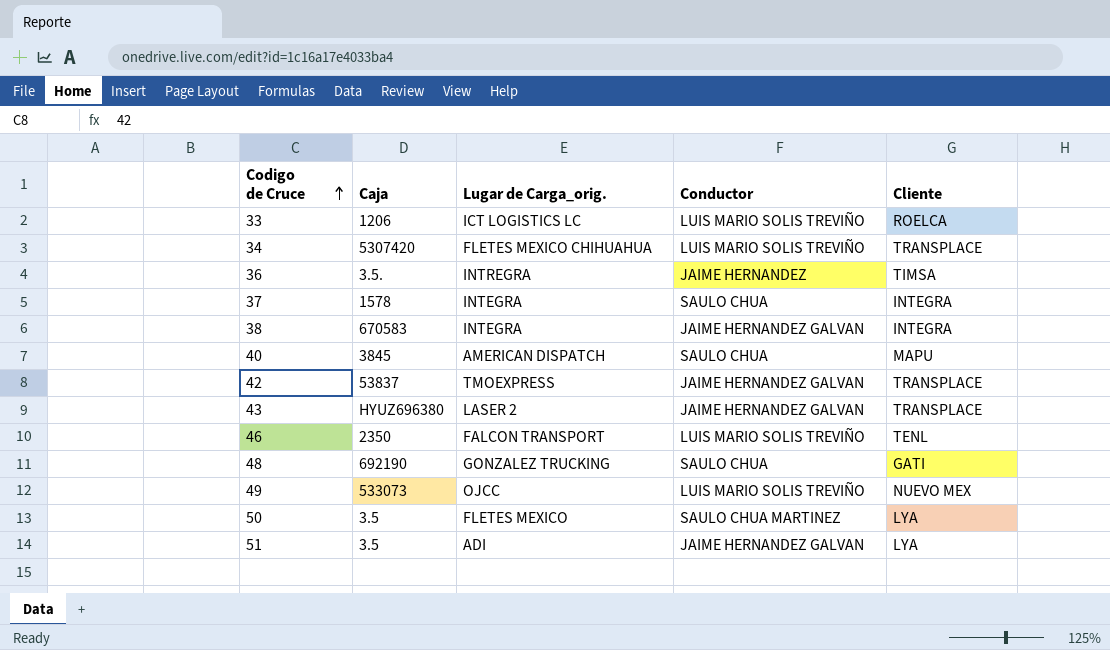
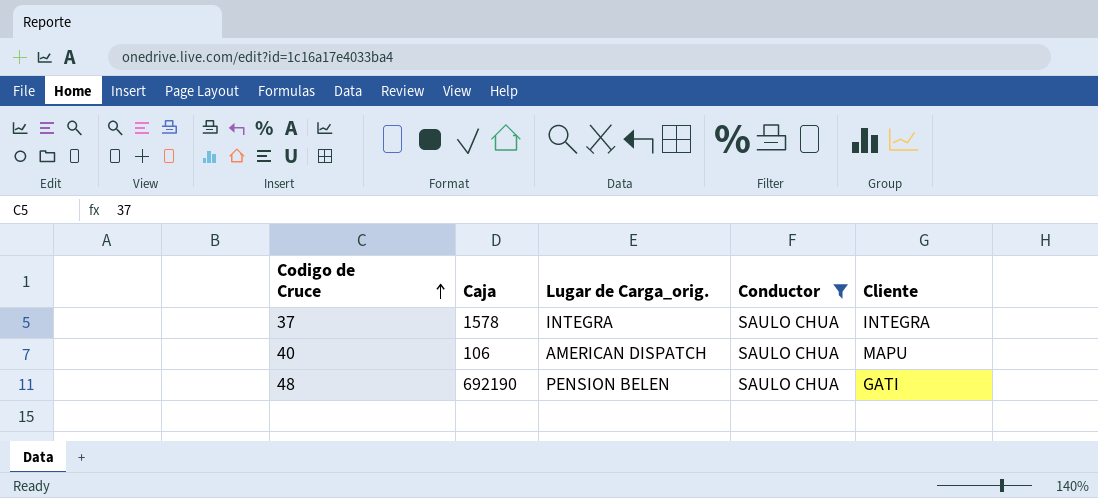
filter: none -> Conductor = SAULO CHUA
40 | Caja: 3845 -> 106
48 | Lugar de Carga_orig.: GONZALEZ TRUCKING -> PENSION BELEN

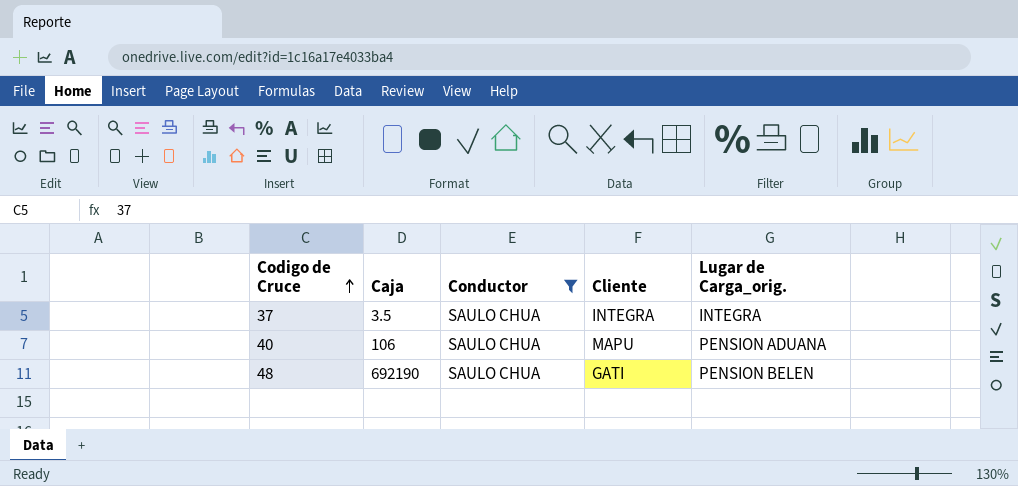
column Lugar de Carga_orig. | position: 3 -> 5
37 | Caja: 1578 -> 3.5
40 | Lugar de Carga_orig.: AMERICAN DISPATCH -> PENSION ADUANA

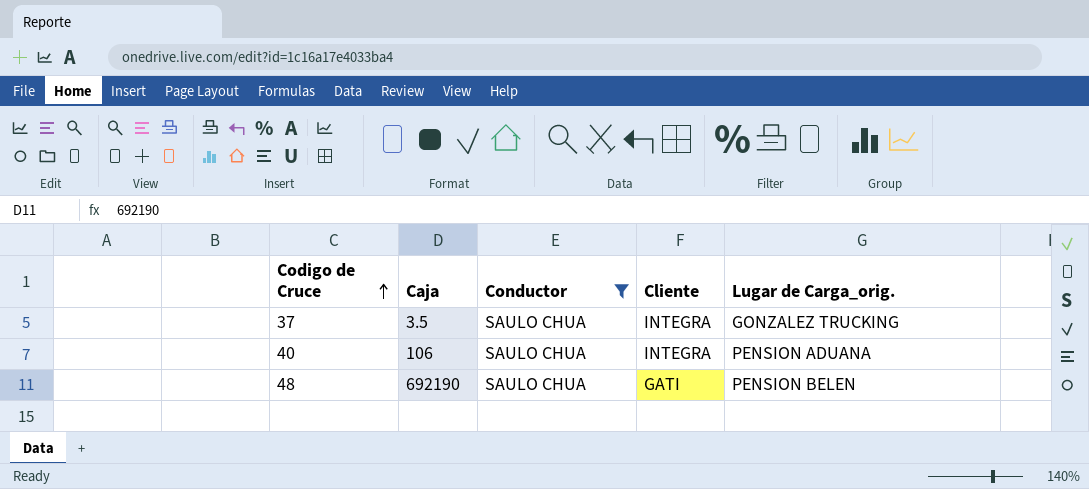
37 | Lugar de Carga_orig.: INTEGRA -> GONZALEZ TRUCKING
40 | Cliente: MAPU -> INTEGRA

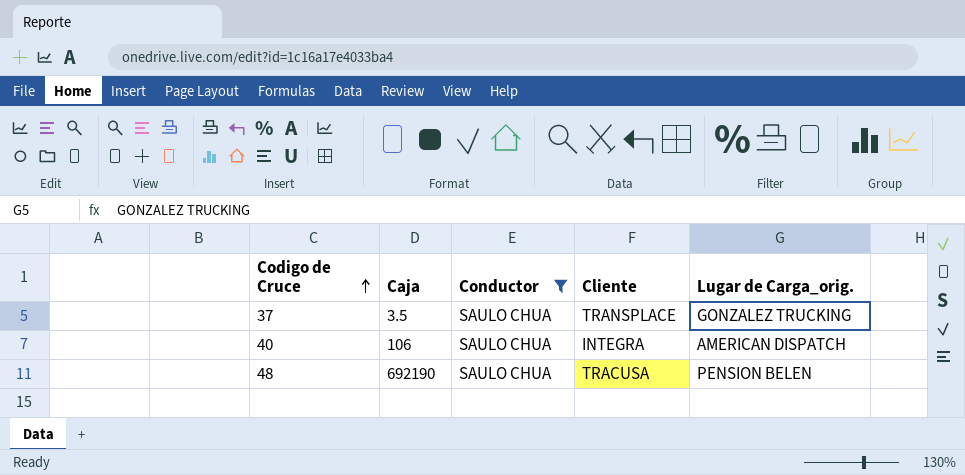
37 | Cliente: INTEGRA -> TRANSPLACE
40 | Lugar de Carga_orig.: PENSION ADUANA -> AMERICAN DISPATCH
48 | Cliente: GATI -> TRACUSA

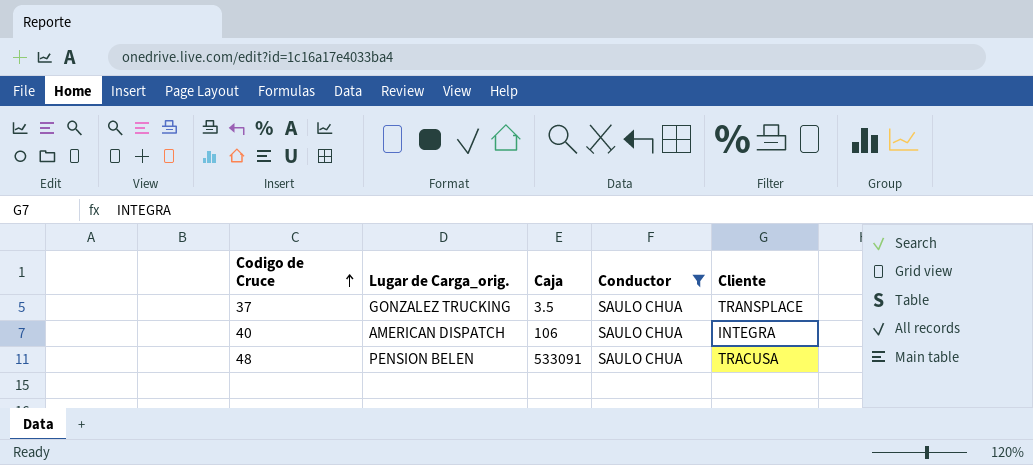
column Lugar de Carga_orig. | position: 5 -> 2
48 | Caja: 692190 -> 533091

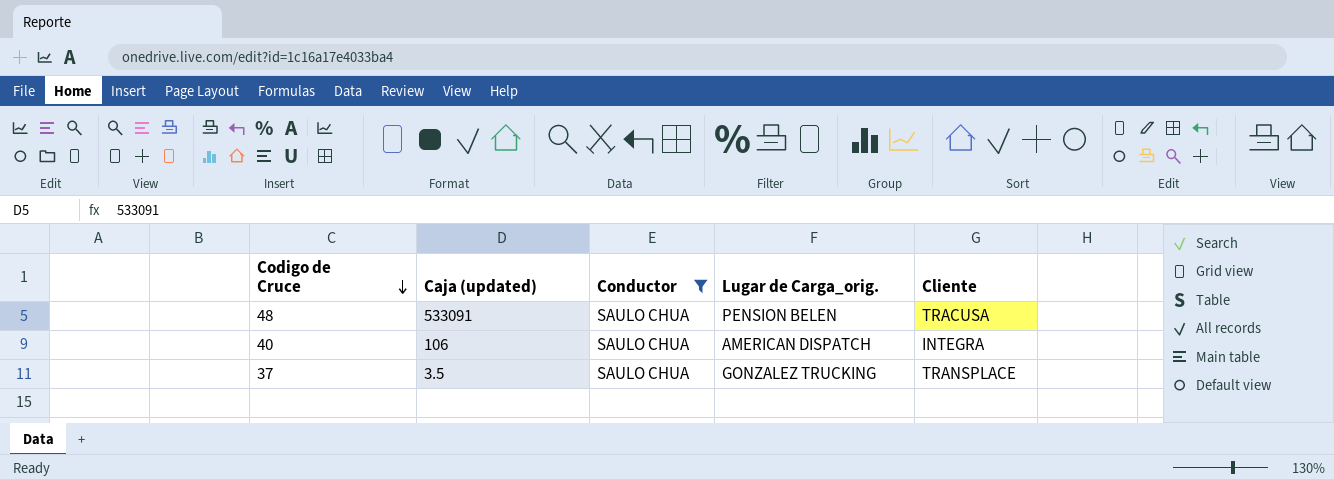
row order: Codigo de Cruce ascending -> Codigo de Cruce descending
column name: Caja -> Caja (updated)
column Lugar de Carga_orig. | position: 2 -> 4

